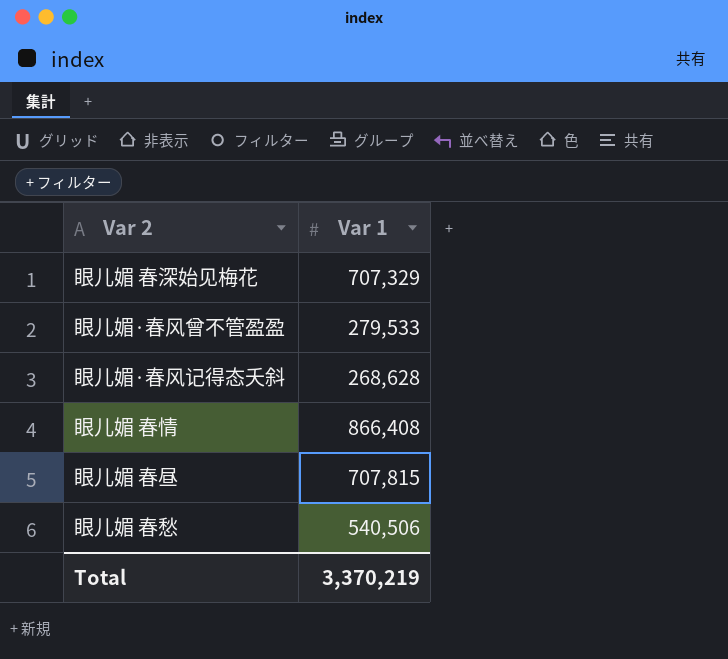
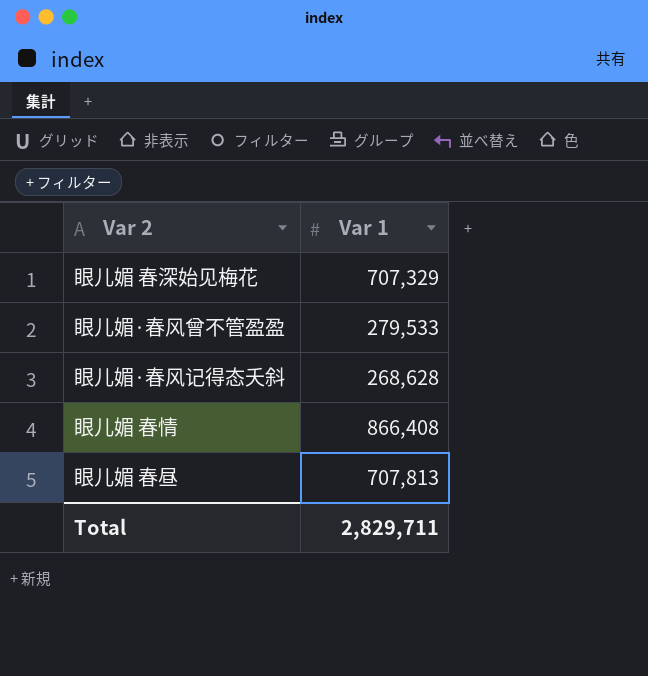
row 眼儿媚 春愁: 540,506 -> none
眼儿媚 春昼 | Var 1: 707,815 -> 707,813
Total | Var 1: 3,370,219 -> 2,829,711

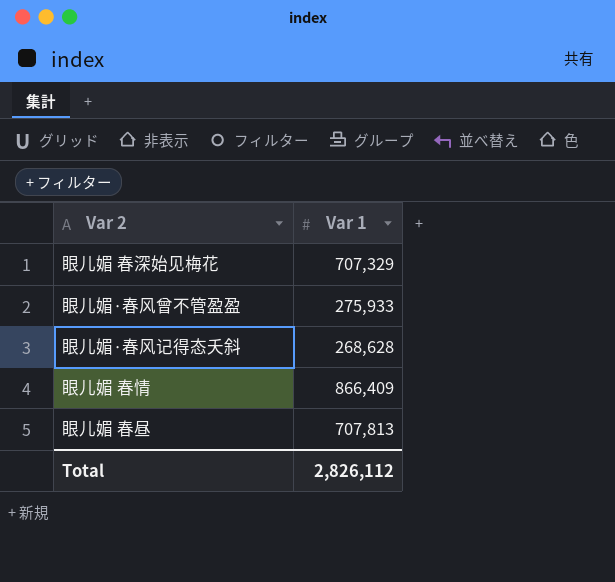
眼儿媚·春风曾不管盈盈 | Var 1: 279,533 -> 275,933
眼儿媚 春情 | Var 1: 866,408 -> 866,409
Total | Var 1: 2,829,711 -> 2,826,112

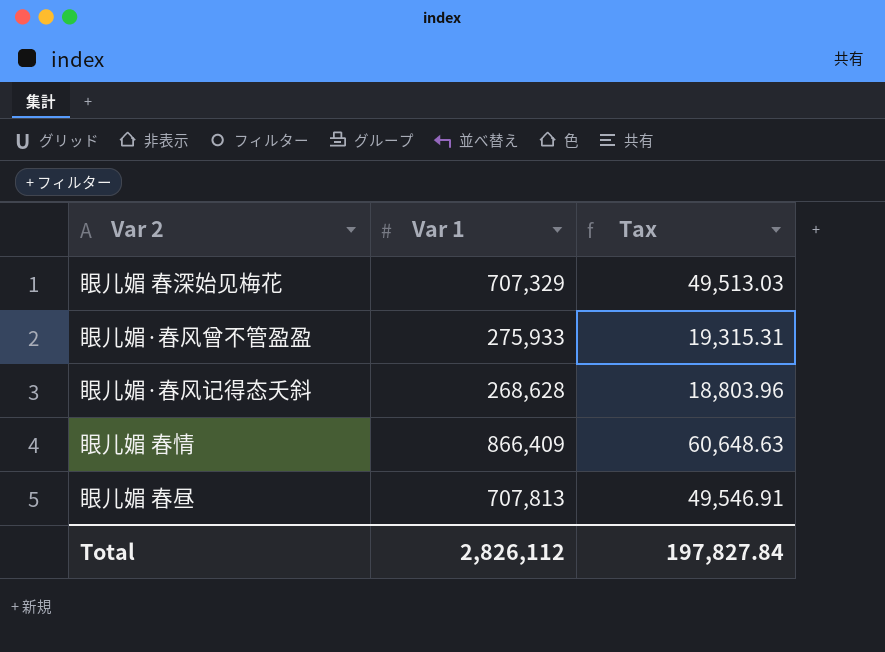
column Tax | formula: none -> [Var 1] * 0.07

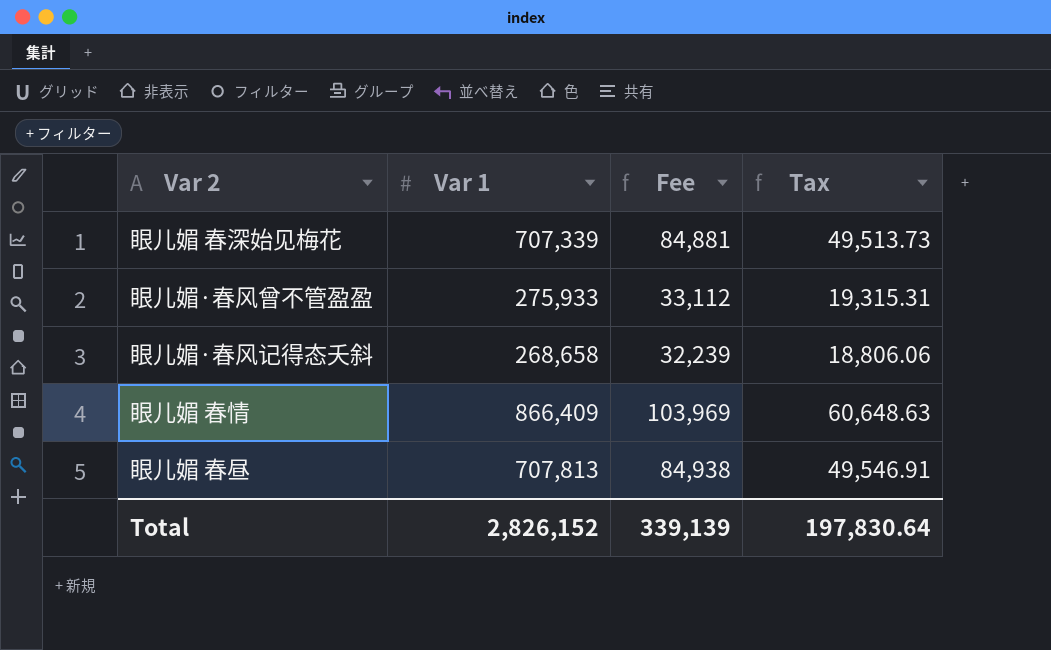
column Fee | formula: none -> [Var 1] * 0.12
眼儿媚 春深始见梅花 | Var 1: 707,329 -> 707,339
眼儿媚 春深始见梅花 | Tax: 49,513.03 -> 49,513.73
眼儿媚·春风记得态夭斜 | Var 1: 268,628 -> 268,658
眼儿媚·春风记得态夭斜 | Tax: 18,803.96 -> 18,806.06
Total | Var 1: 2,826,112 -> 2,826,152
Total | Tax: 197,827.84 -> 197,830.64

